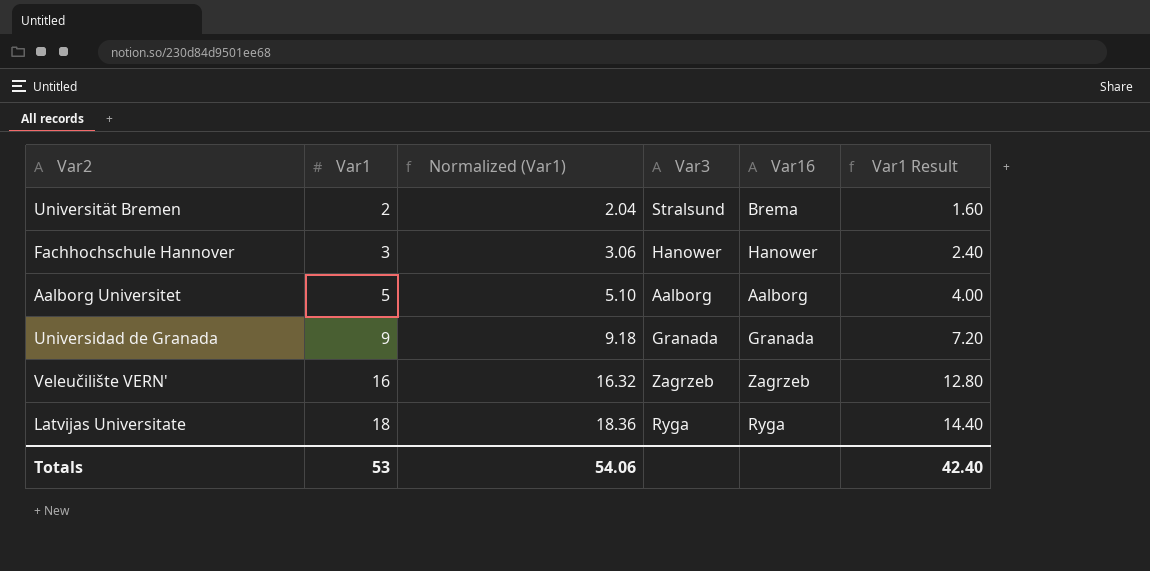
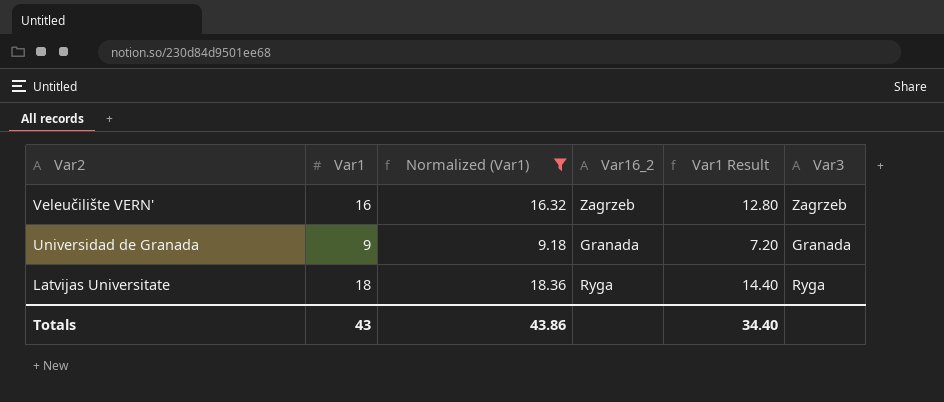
filter: none -> Normalized (Var1) >= 9.18
row order: Var1 ascending -> Var2 descending
column name: Var16 -> Var16_2
column Var3 | position: 4 -> 6
Totals | Var1: 53 -> 43
Totals | Normalized (Var1): 54.06 -> 43.86
Totals | Var1 Result: 42.40 -> 34.40

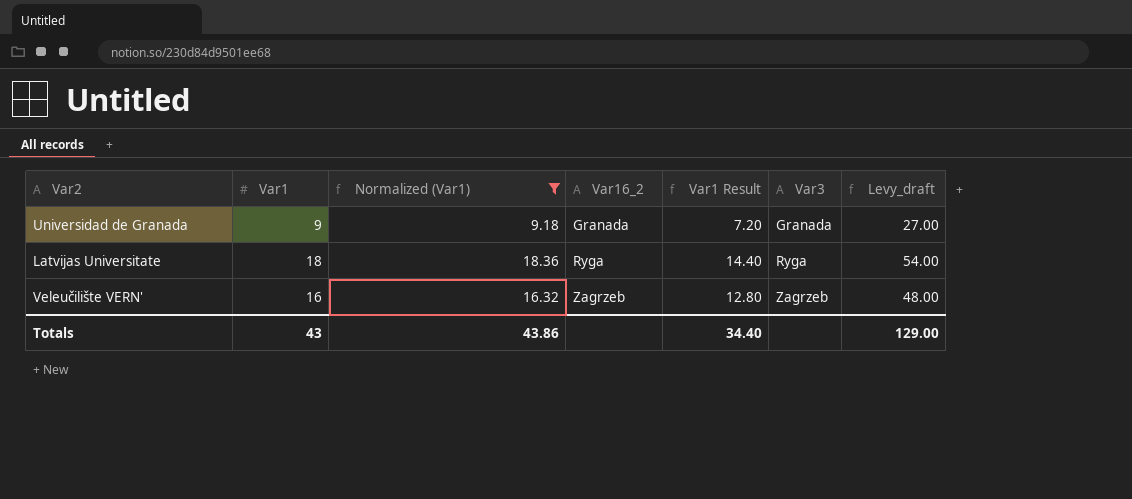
row order: Var2 descending -> Var16_2 ascending
column Levy_draft | formula: none -> [Var1] * 3

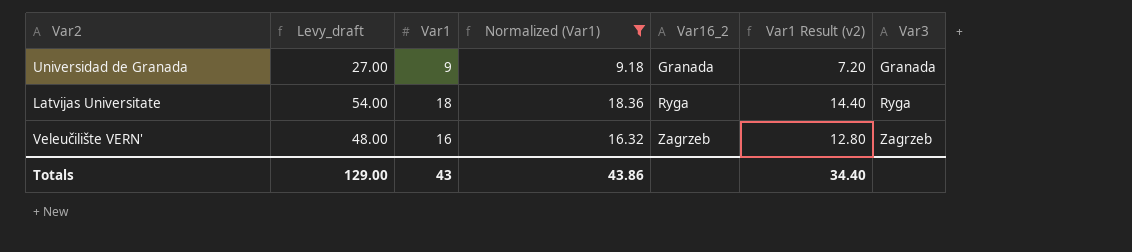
column Levy_draft | position: 7 -> 2
column name: Var1 Result -> Var1 Result (v2)

